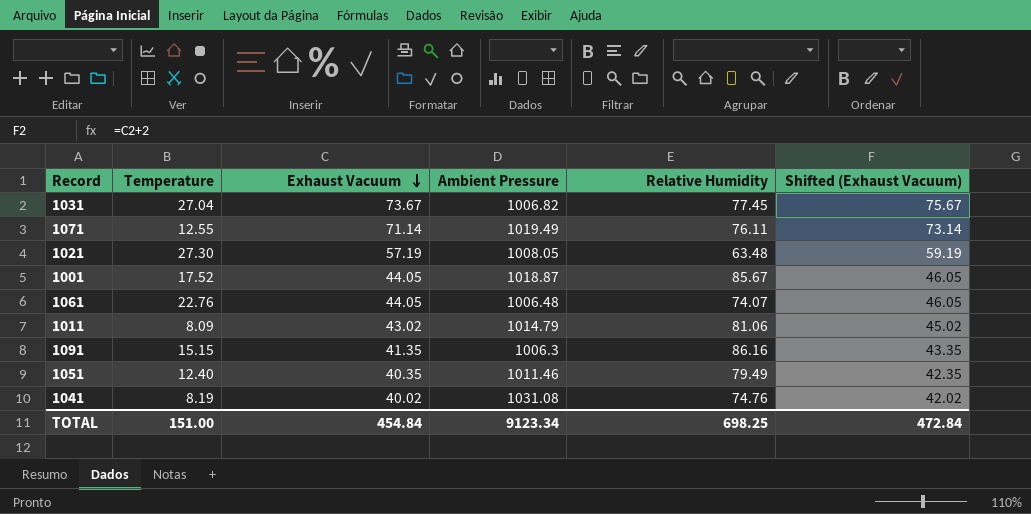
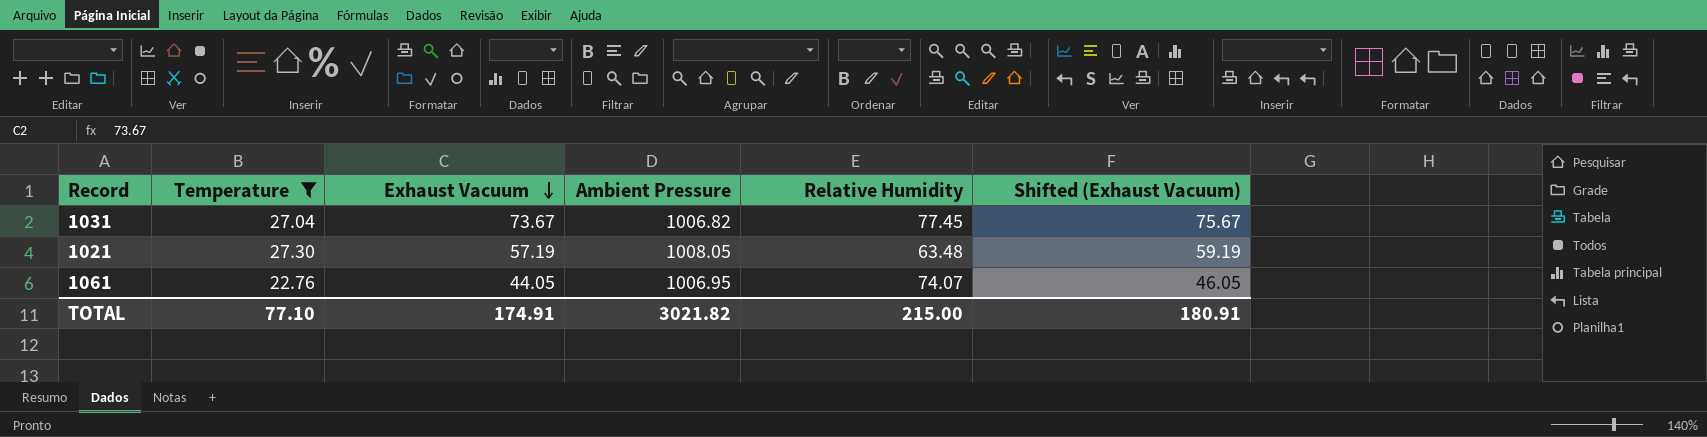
filter: none -> Temperature >= 22.76
1061 | Ambient Pressure: 1006.48 -> 1006.95
TOTAL | Temperature: 151.00 -> 77.10
TOTAL | Exhaust Vacuum: 454.84 -> 174.91
TOTAL | Ambient Pressure: 9123.34 -> 3021.82
TOTAL | Relative Humidity: 698.25 -> 215.00
TOTAL | Shifted (Exhaust Vacuum): 472.84 -> 180.91

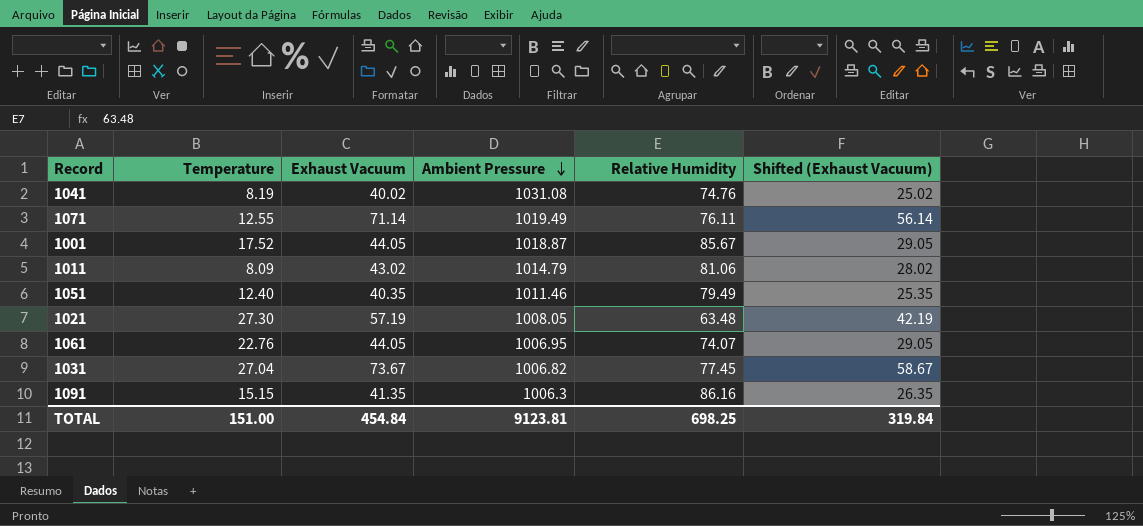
filter: Temperature >= 22.76 -> none
row order: Exhaust Vacuum descending -> Ambient Pressure descending
column Shifted (Exhaust Vacuum) | formula: [Exhaust Vacuum] + 2 -> [Exhaust Vacuum] - 15
TOTAL | Temperature: 77.10 -> 151.00
TOTAL | Exhaust Vacuum: 174.91 -> 454.84
TOTAL | Ambient Pressure: 3021.82 -> 9123.81
TOTAL | Relative Humidity: 215.00 -> 698.25
TOTAL | Shifted (Exhaust Vacuum): 180.91 -> 319.84

